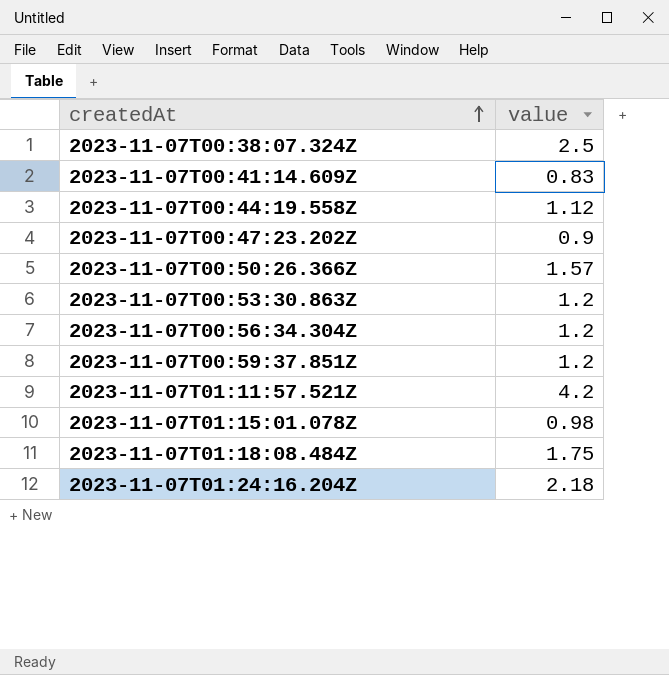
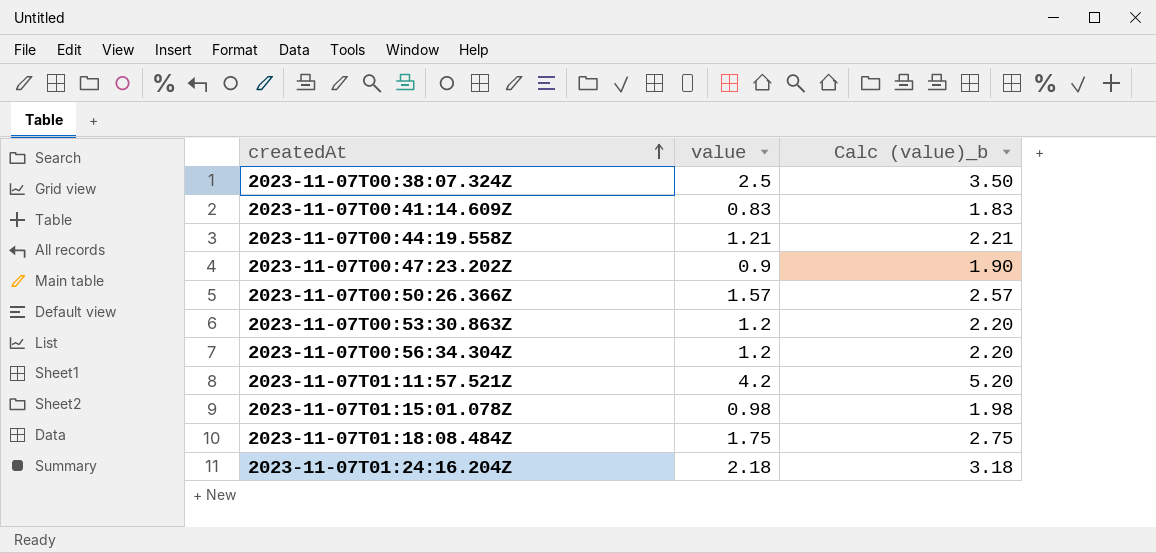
column Calc (value)_b | formula: none -> [value] + 1
row 2023-11-07T00:59:37.851Z: 1.2 -> none
2023-11-07T00:44:19.558Z | value: 1.12 -> 1.21

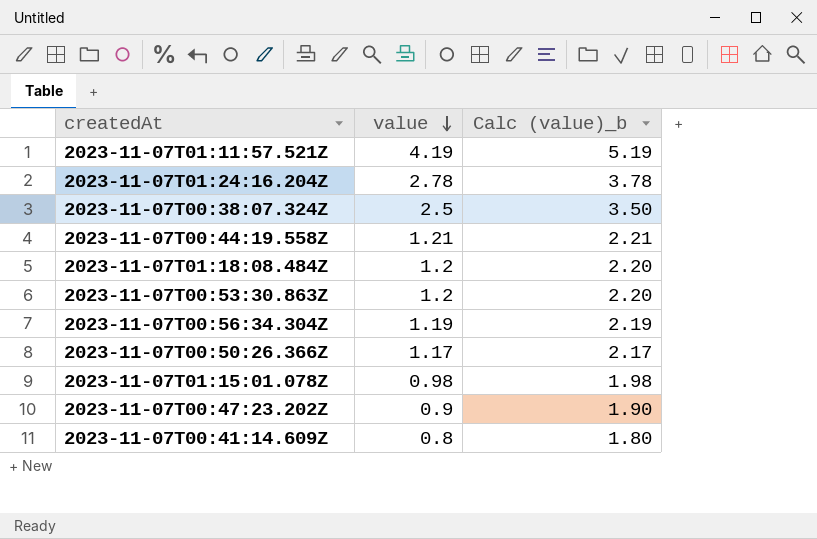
row order: createdAt ascending -> value descending
2023-11-07T01:11:57.521Z | value: 4.2 -> 4.19
2023-11-07T01:11:57.521Z | Calc (value)_b: 5.20 -> 5.19
2023-11-07T01:24:16.204Z | value: 2.18 -> 2.78
2023-11-07T01:24:16.204Z | Calc (value)_b: 3.18 -> 3.78
2023-11-07T01:18:08.484Z | value: 1.75 -> 1.2
2023-11-07T01:18:08.484Z | Calc (value)_b: 2.75 -> 2.20
2023-11-07T00:56:34.304Z | value: 1.2 -> 1.19
2023-11-07T00:56:34.304Z | Calc (value)_b: 2.20 -> 2.19
2023-11-07T00:50:26.366Z | value: 1.57 -> 1.17
2023-11-07T00:50:26.366Z | Calc (value)_b: 2.57 -> 2.17
2023-11-07T00:41:14.609Z | value: 0.83 -> 0.8
2023-11-07T00:41:14.609Z | Calc (value)_b: 1.83 -> 1.80

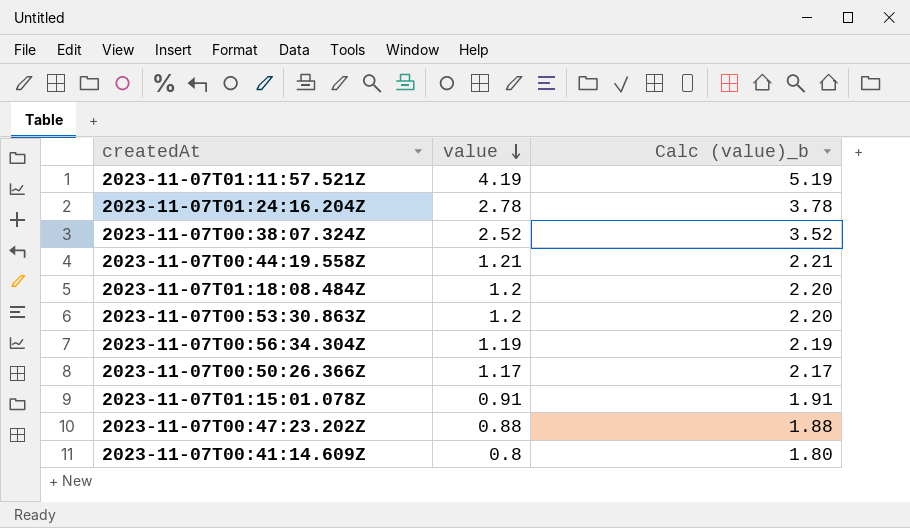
2023-11-07T00:38:07.324Z | value: 2.5 -> 2.52
2023-11-07T00:38:07.324Z | Calc (value)_b: 3.50 -> 3.52
2023-11-07T01:15:01.078Z | value: 0.98 -> 0.91
2023-11-07T01:15:01.078Z | Calc (value)_b: 1.98 -> 1.91
2023-11-07T00:47:23.202Z | value: 0.9 -> 0.88
2023-11-07T00:47:23.202Z | Calc (value)_b: 1.90 -> 1.88

